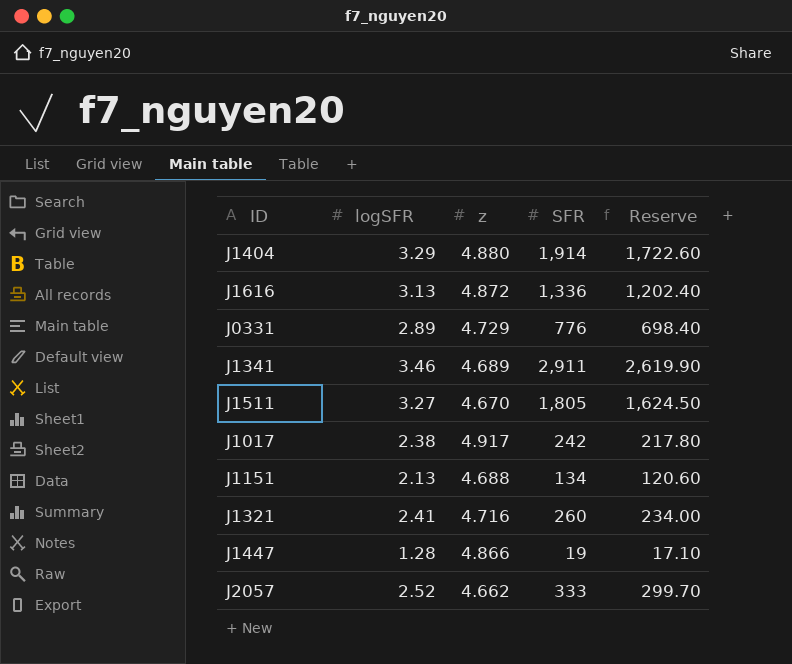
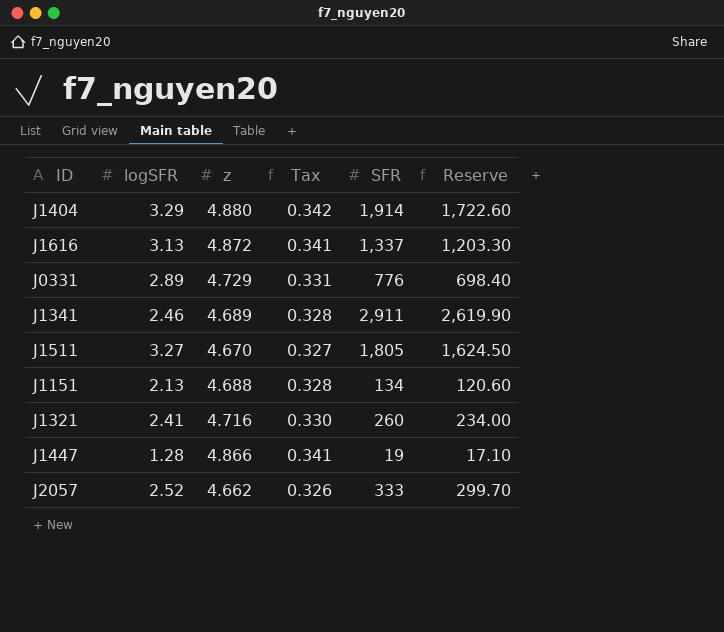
column Tax | formula: none -> [z] * 0.07
row J1017: 2.38 | 4.917 | 242 | 217.80 -> none
J1616 | SFR: 1,336 -> 1,337
J1616 | Reserve: 1,202.40 -> 1,203.30
J1341 | logSFR: 3.46 -> 2.46

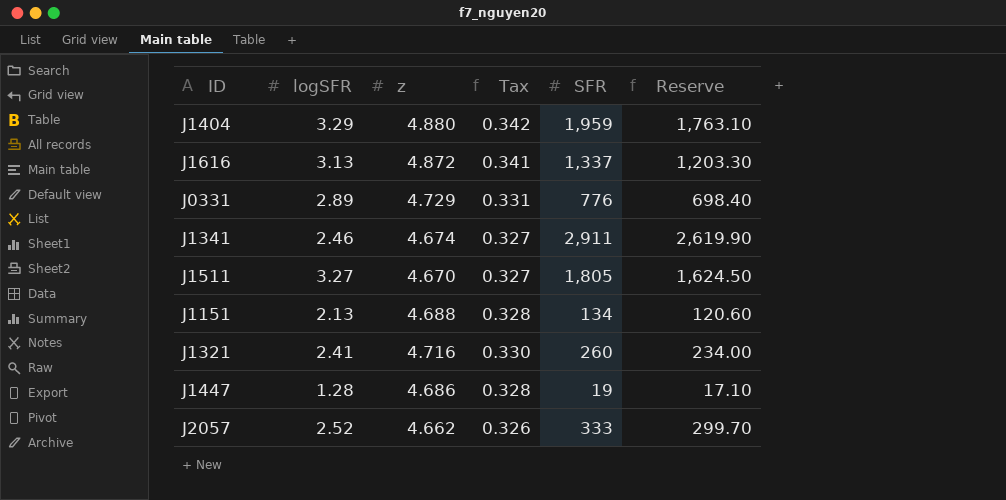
J1404 | SFR: 1,914 -> 1,959
J1404 | Reserve: 1,722.60 -> 1,763.10
J1341 | z: 4.689 -> 4.674
J1341 | Tax: 0.328 -> 0.327
J1447 | z: 4.866 -> 4.686
J1447 | Tax: 0.341 -> 0.328

